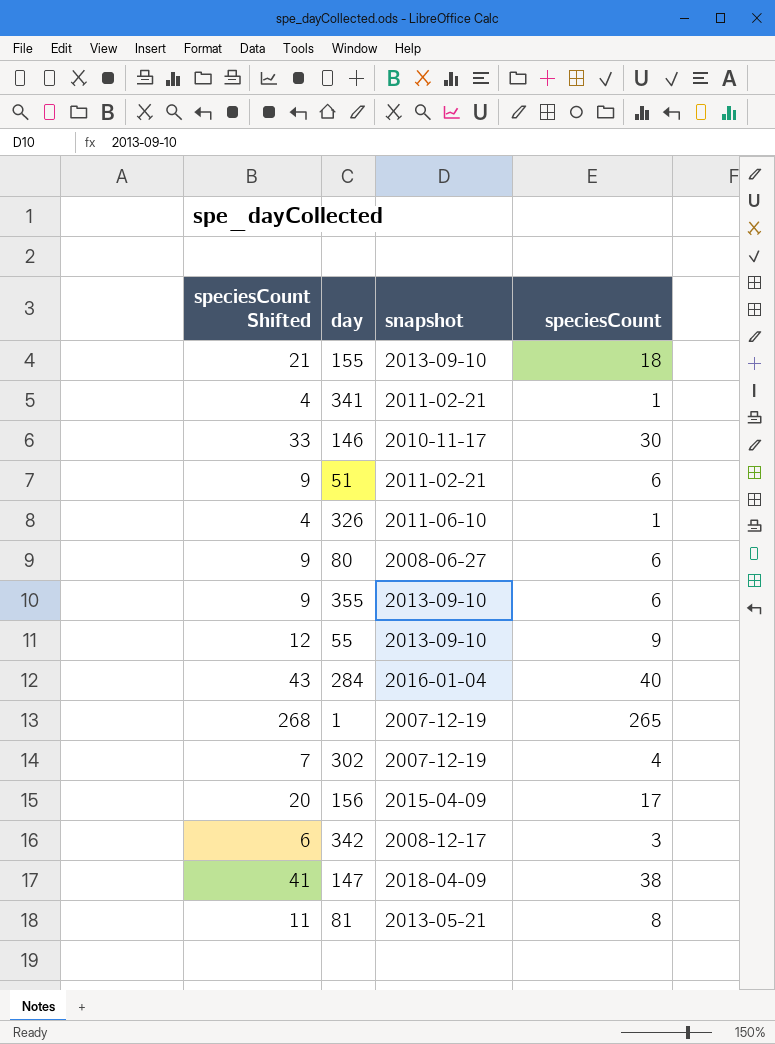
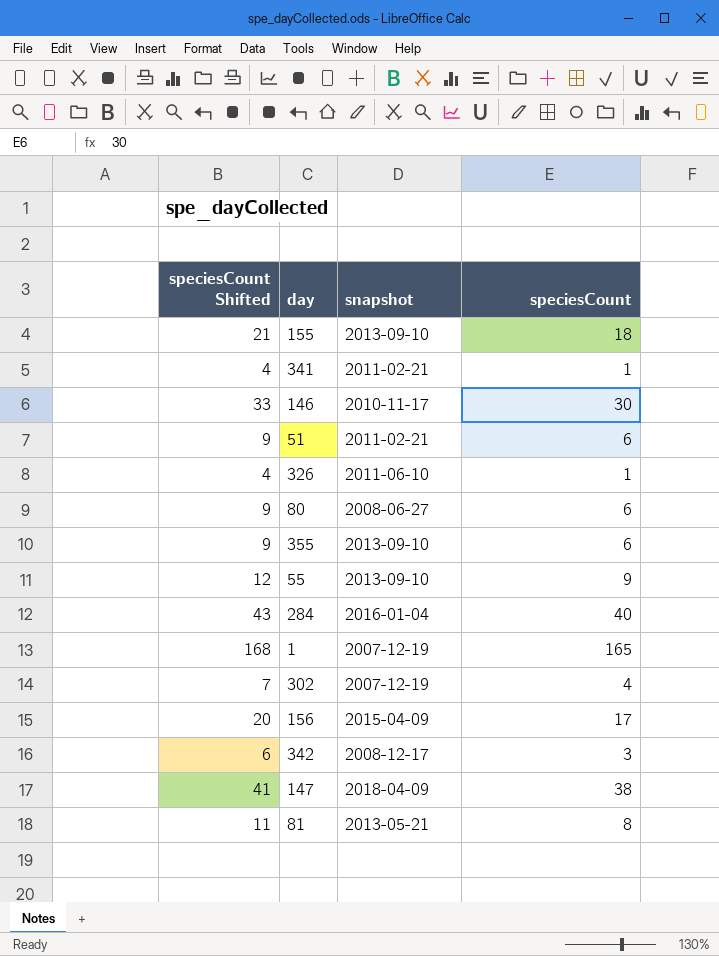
1 | speciesCount Shifted: 268 -> 168
1 | speciesCount: 265 -> 165

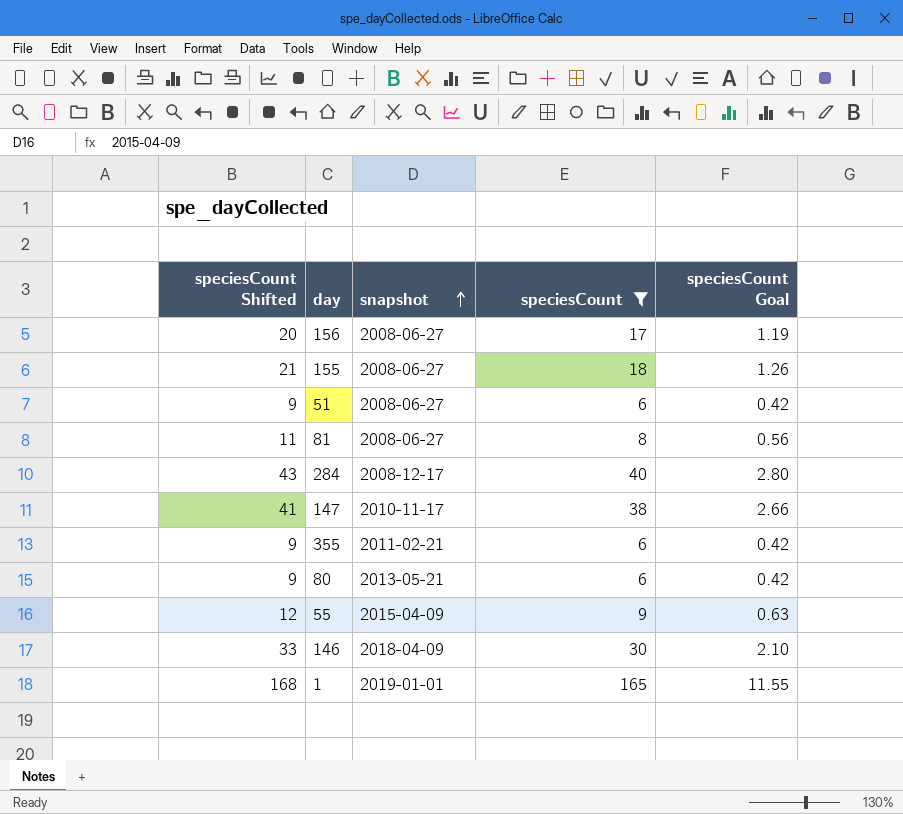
filter: none -> speciesCount >= 6
row order: none -> snapshot ascending
column speciesCount Goal | formula: none -> [speciesCount] * 0.07
156 | snapshot: 2015-04-09 -> 2008-06-27
155 | snapshot: 2013-09-10 -> 2008-06-27
51 | snapshot: 2011-02-21 -> 2008-06-27
81 | snapshot: 2013-05-21 -> 2008-06-27
284 | snapshot: 2016-01-04 -> 2008-12-17
147 | snapshot: 2018-04-09 -> 2010-11-17
355 | snapshot: 2013-09-10 -> 2011-02-21
80 | snapshot: 2008-06-27 -> 2013-05-21
55 | snapshot: 2013-09-10 -> 2015-04-09
146 | snapshot: 2010-11-17 -> 2018-04-09
1 | snapshot: 2007-12-19 -> 2019-01-01

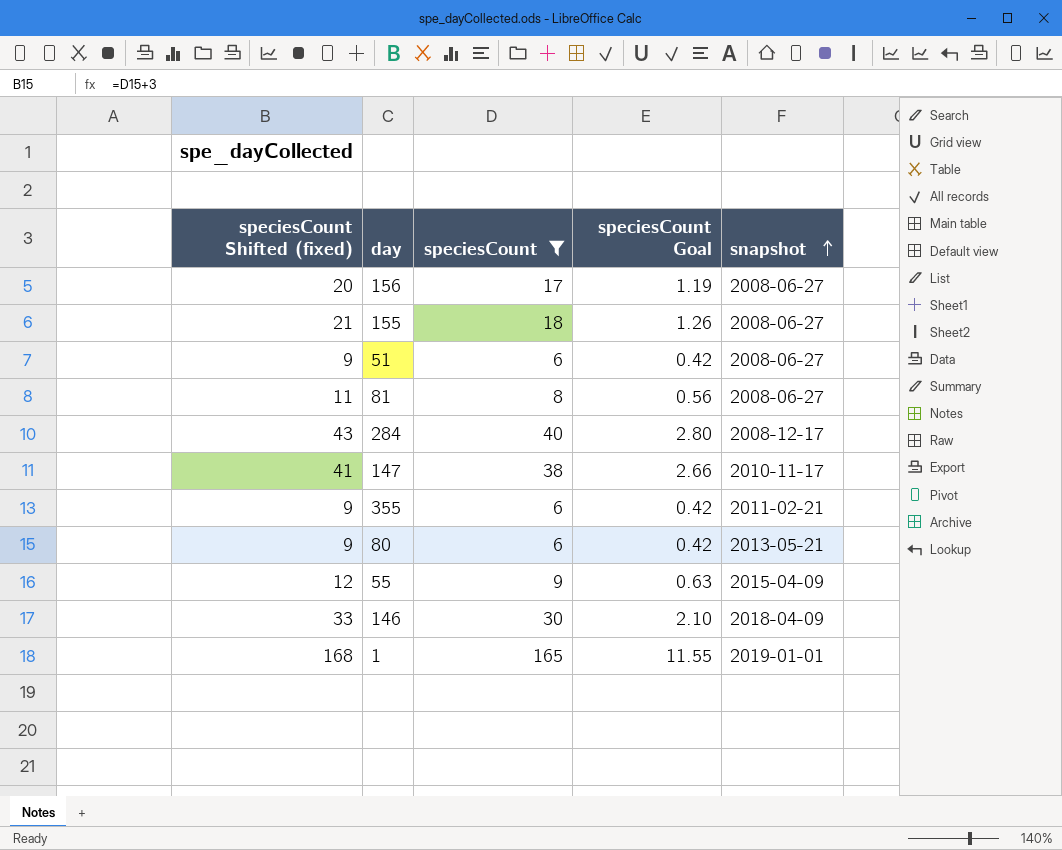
column name: speciesCount Shifted -> speciesCount Shifted (fixed)
column snapshot | position: 3 -> 5

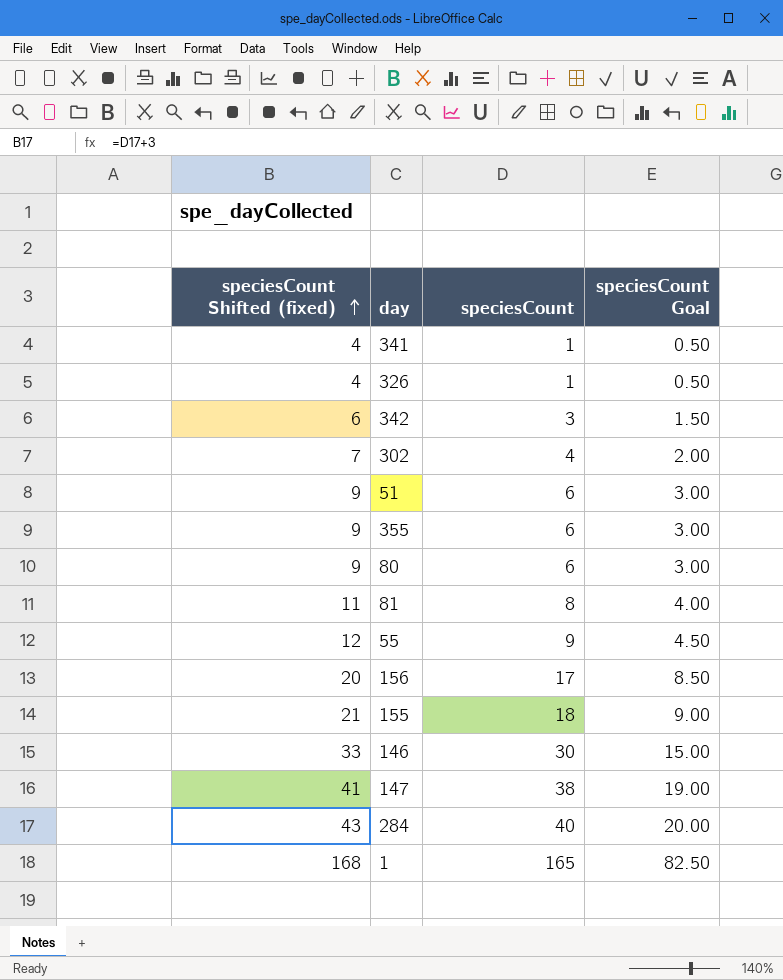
filter: speciesCount >= 6 -> none
row order: snapshot ascending -> speciesCount Shifted (fixed) ascending
column snapshot | position: 5 -> none
column speciesCount Goal | formula: [speciesCount] * 0.07 -> [speciesCount] * 0.5

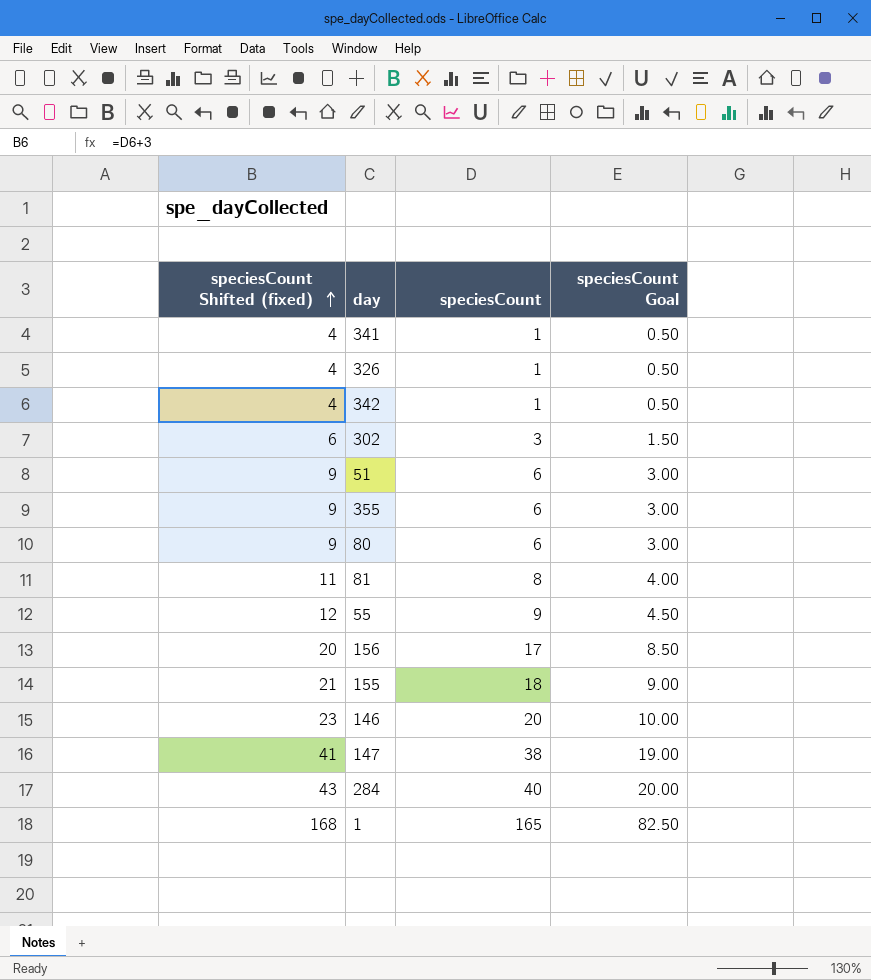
342 | speciesCount Shifted (fixed): 6 -> 4
342 | speciesCount: 3 -> 1
342 | speciesCount Goal: 1.50 -> 0.50
302 | speciesCount Shifted (fixed): 7 -> 6
302 | speciesCount: 4 -> 3
302 | speciesCount Goal: 2.00 -> 1.50
146 | speciesCount Shifted (fixed): 33 -> 23
146 | speciesCount: 30 -> 20
146 | speciesCount Goal: 15.00 -> 10.00

